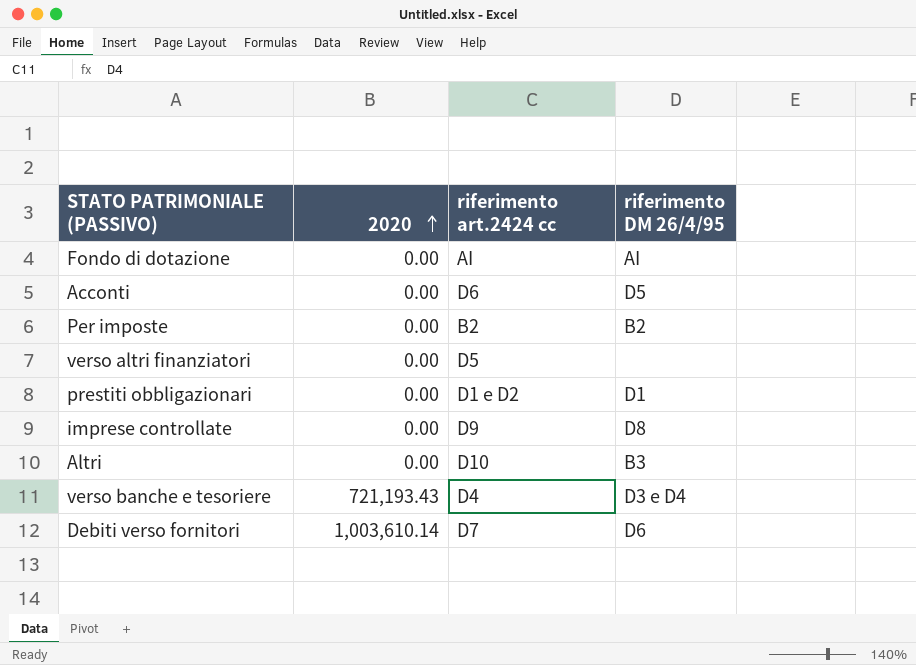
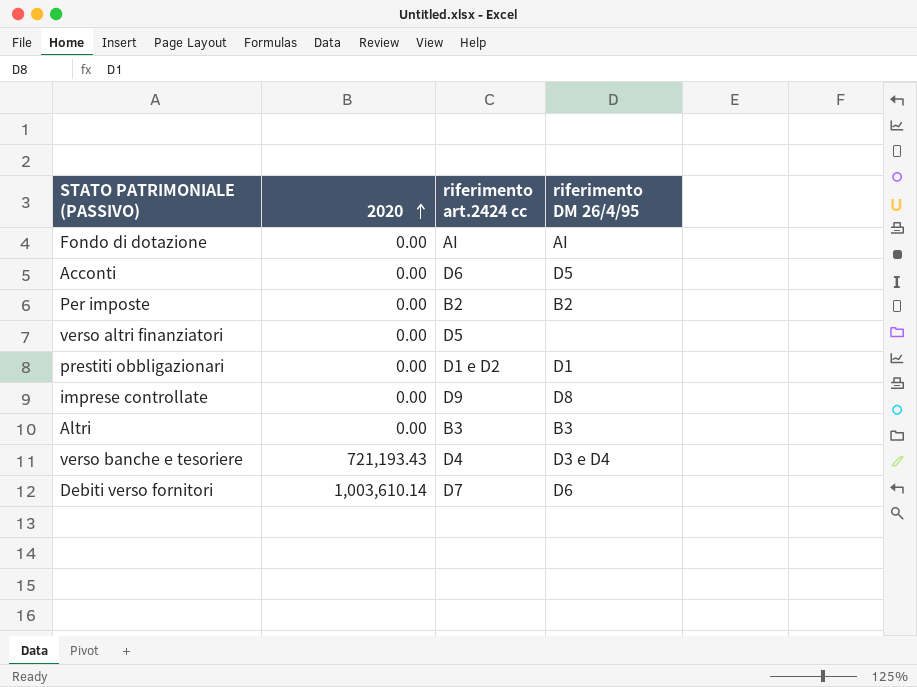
Altri | riferimento art.2424 cc: D10 -> B3

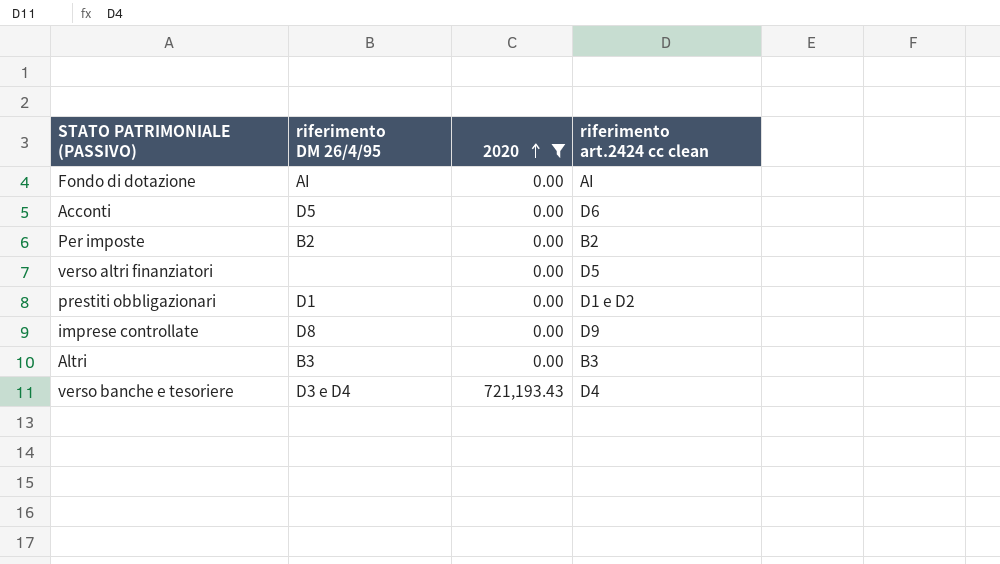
filter: none -> 2020 != 1,003,610.14
column riferimento DM 26/4/95 | position: 4 -> 2
column name: riferimento art.2424 cc -> riferimento art.2424 cc clean

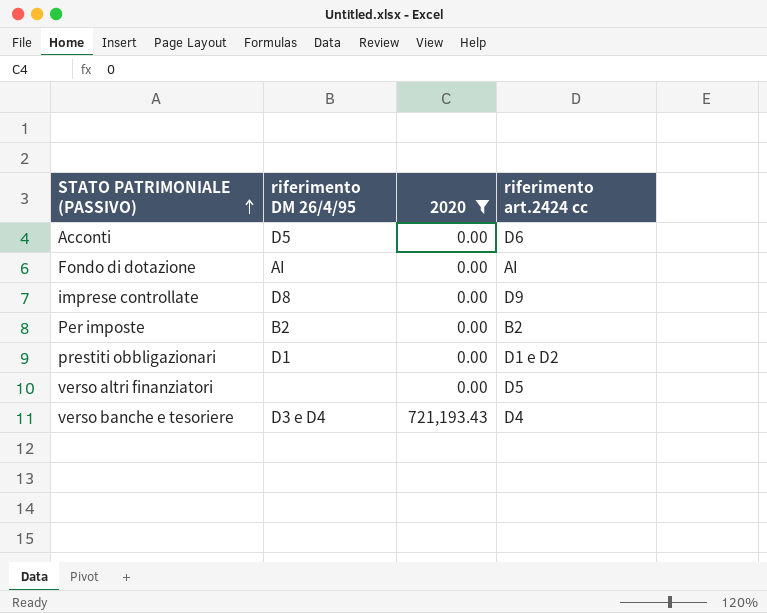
row order: 2020 ascending -> STATO PATRIMONIALE (PASSIVO) ascending
column name: riferimento art.2424 cc clean -> riferimento art.2424 cc
row Altri: B3 | 0.00 | B3 -> none

